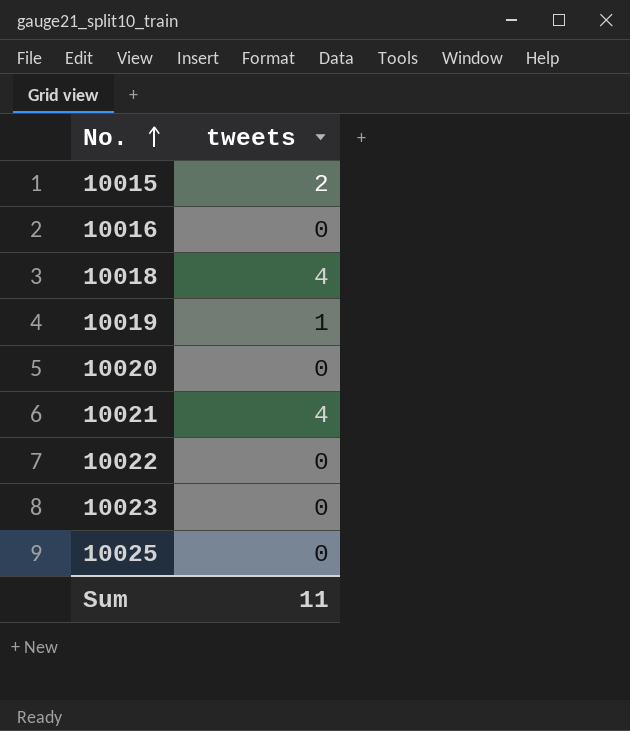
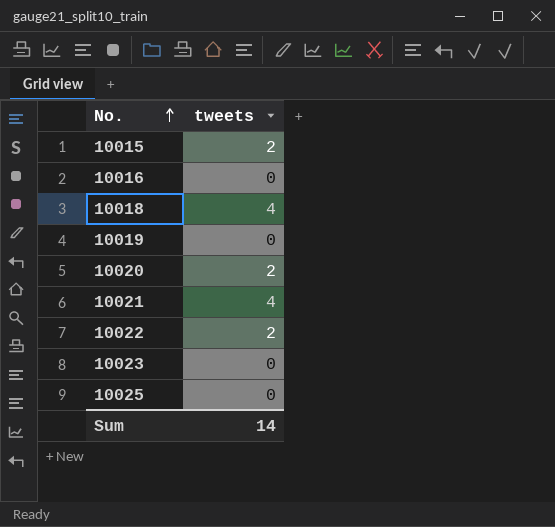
10019 | tweets: 1 -> 0
10020 | tweets: 0 -> 2
10022 | tweets: 0 -> 2
Sum | tweets: 11 -> 14

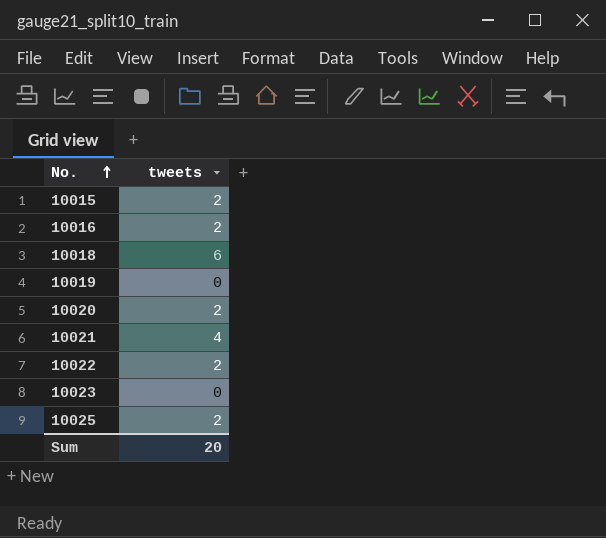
10016 | tweets: 0 -> 2
10018 | tweets: 4 -> 6
10025 | tweets: 0 -> 2
Sum | tweets: 14 -> 20

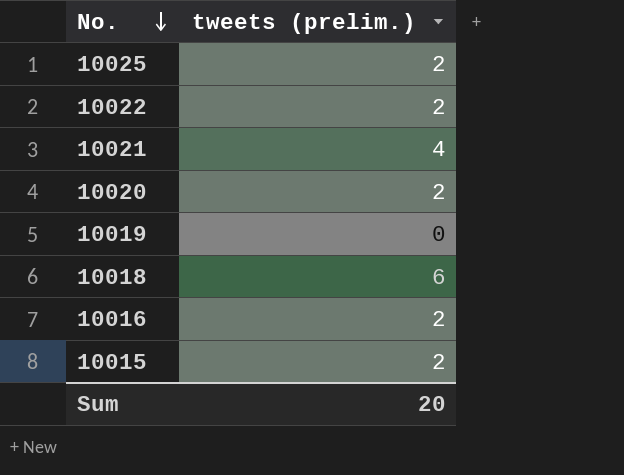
row order: No. ascending -> No. descending
column name: tweets -> tweets (prelim.)
row 10023: 0 -> none

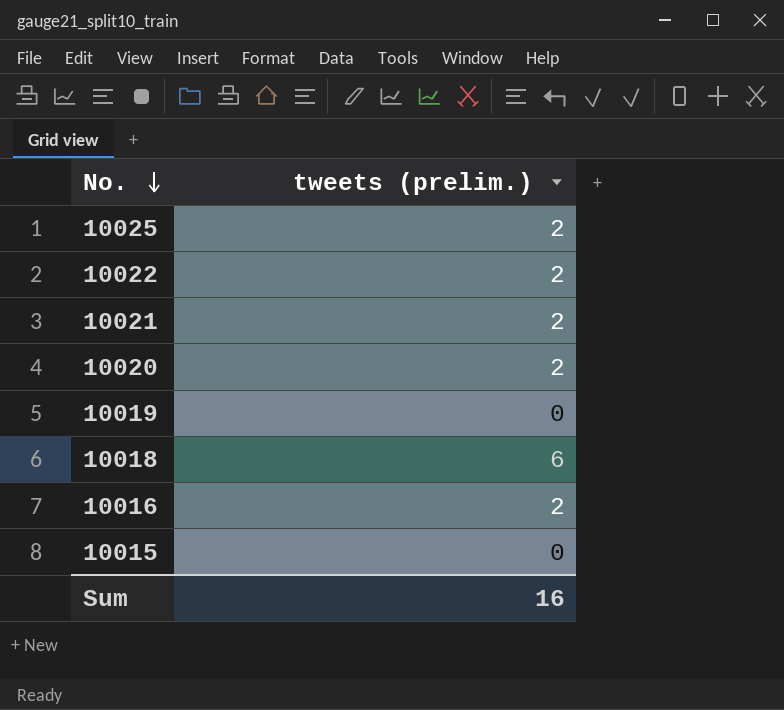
10021 | tweets (prelim.): 4 -> 2
10015 | tweets (prelim.): 2 -> 0
Sum | tweets (prelim.): 20 -> 16

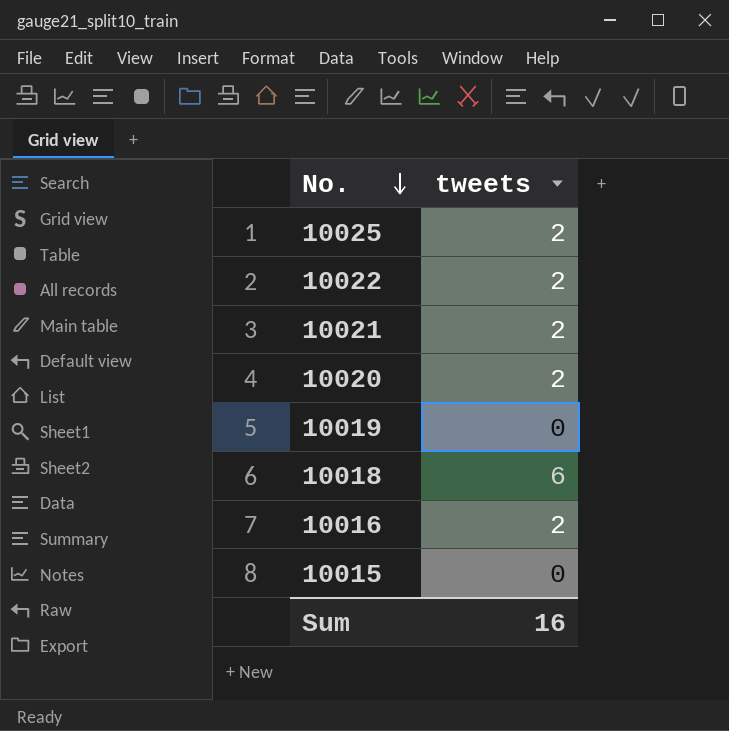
column name: tweets (prelim.) -> tweets

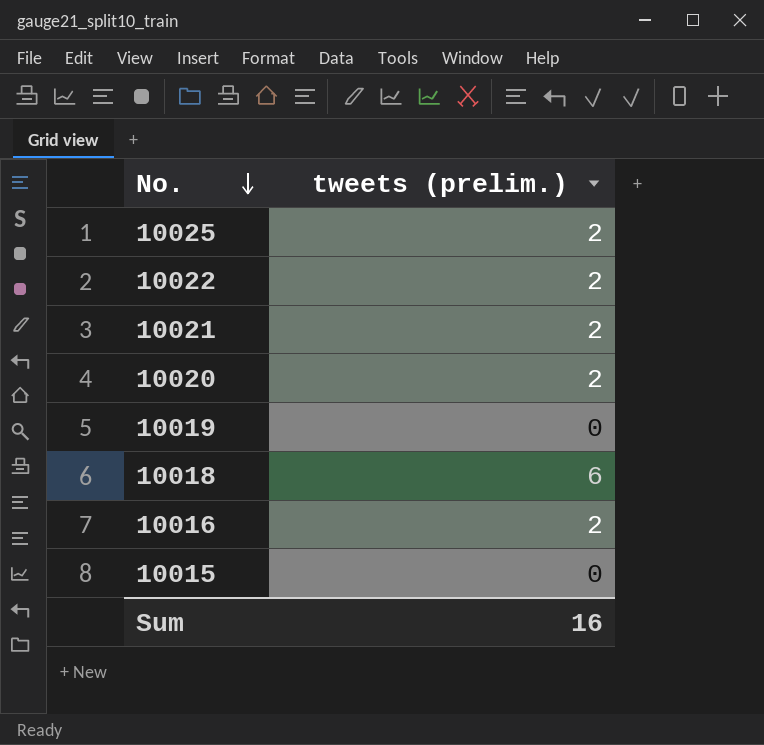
column name: tweets -> tweets (prelim.)

